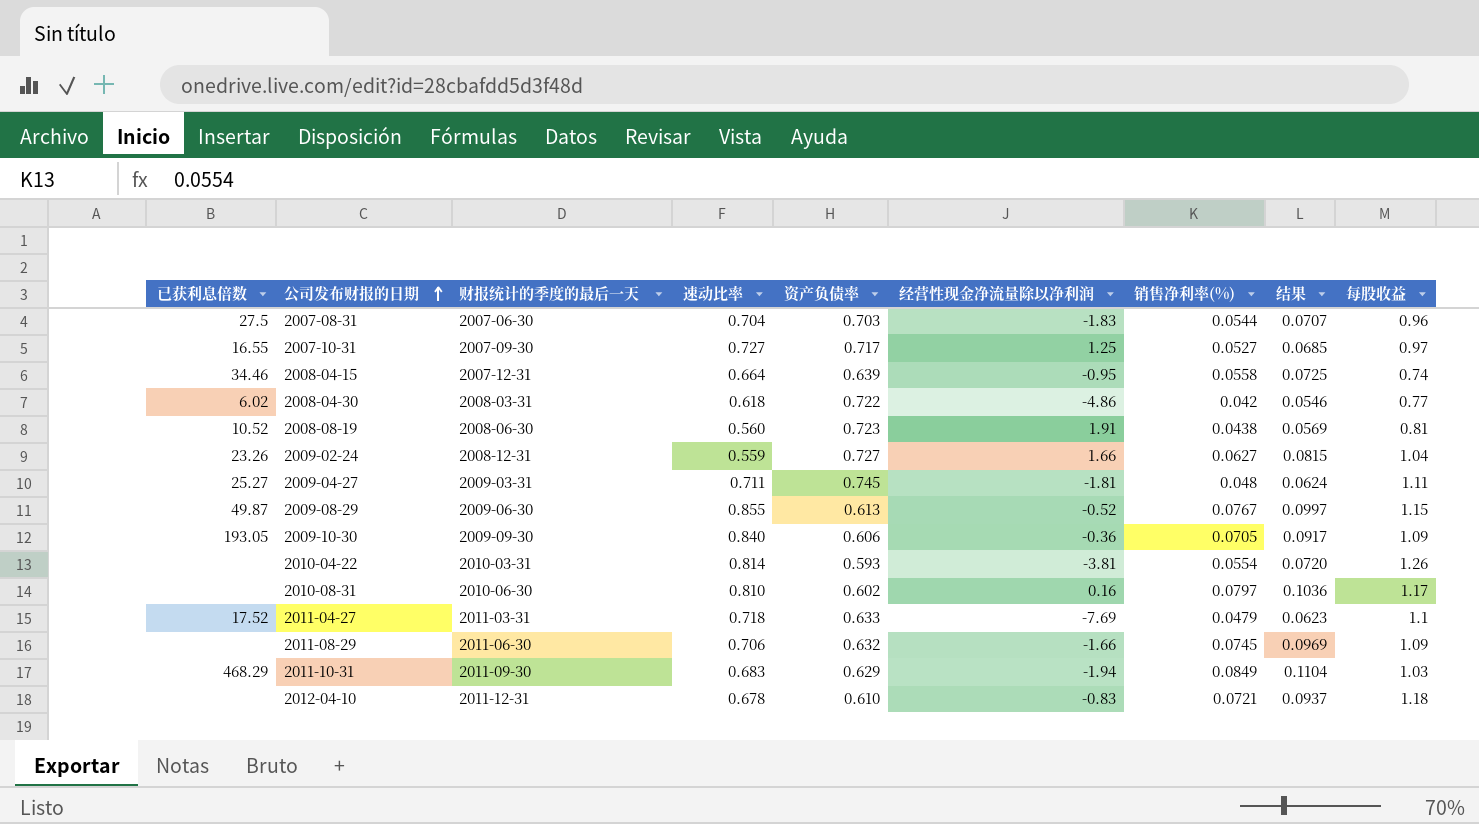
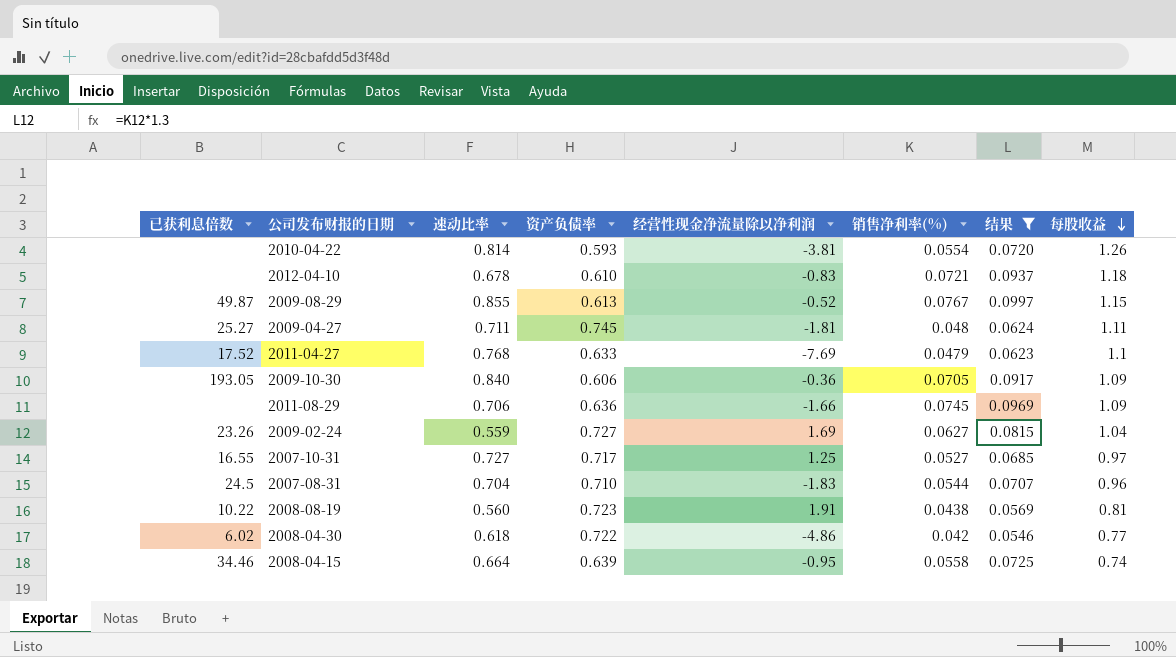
filter: none -> 结果 <= 0.0997
row order: 公司发布财报的日期 ascending -> 每股收益 descending
column 财报统计的季度的最后一天 | position: 3 -> none
2011-04-27 | 速动比率: 0.718 -> 0.768
2011-08-29 | 资产负债率: 0.632 -> 0.636
2009-02-24 | 经营性现金净流量除以净利润: 1.66 -> 1.69
2007-08-31 | 已获利息倍数: 27.5 -> 24.5
2007-08-31 | 资产负债率: 0.703 -> 0.710
2008-08-19 | 已获利息倍数: 10.52 -> 10.22

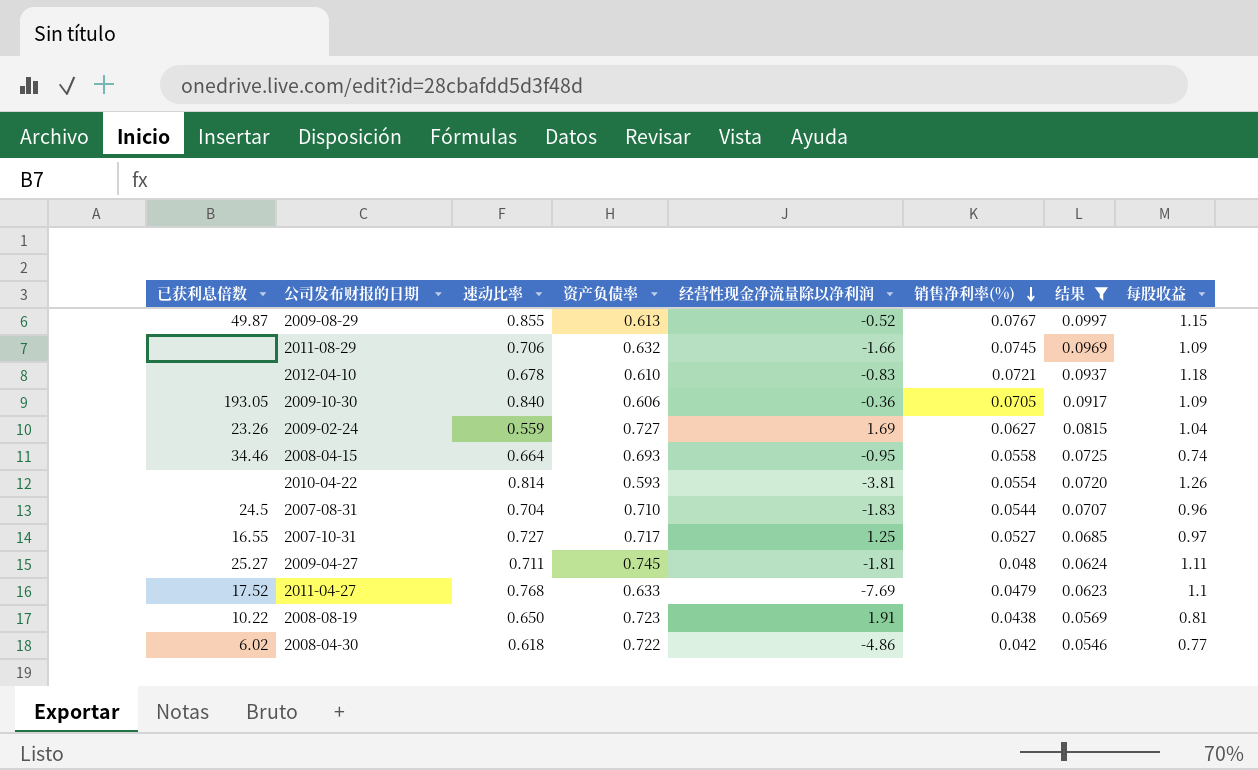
row order: 每股收益 descending -> 销售净利率(%) descending
2011-08-29 | 资产负债率: 0.636 -> 0.632
2008-04-15 | 资产负债率: 0.639 -> 0.693
2008-08-19 | 速动比率: 0.560 -> 0.650

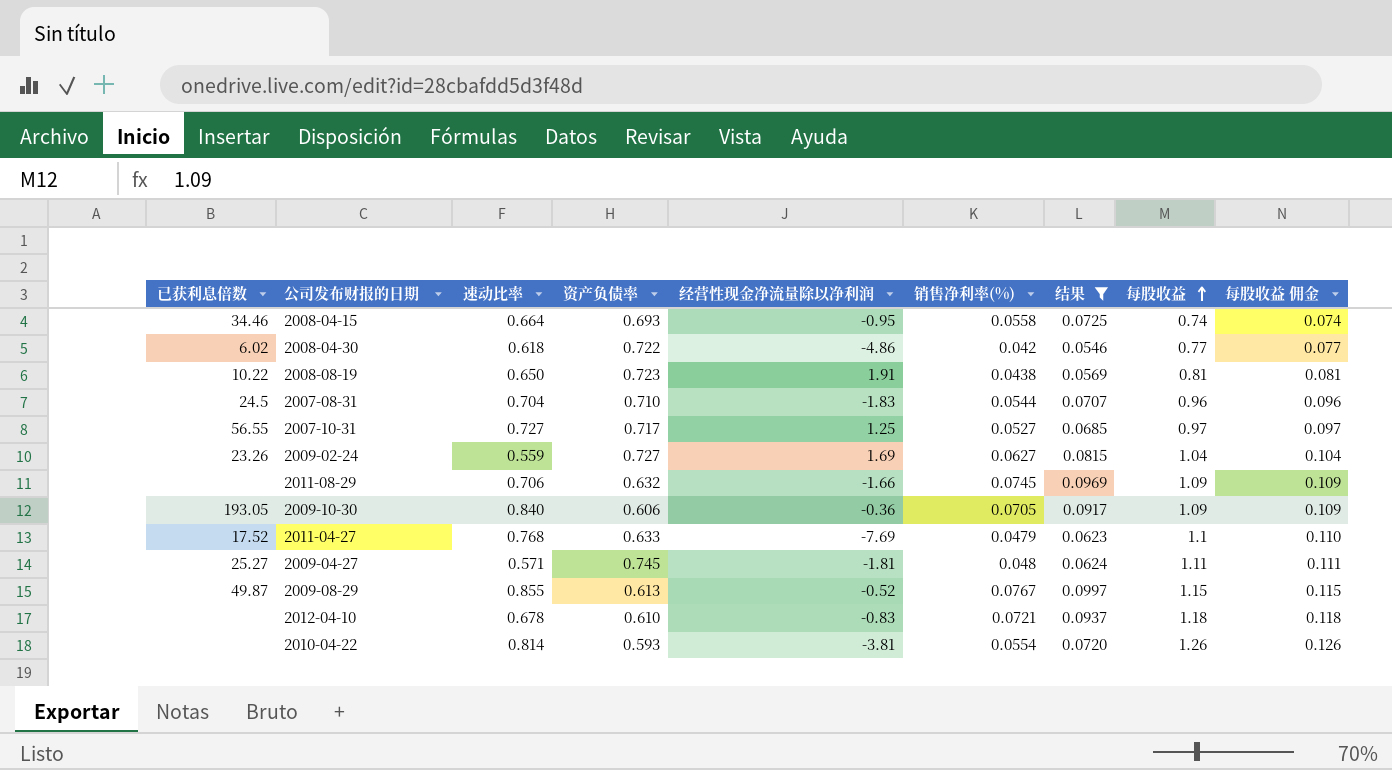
row order: 销售净利率(%) descending -> 每股收益 ascending
column 每股收益 佣金 | formula: none -> [每股收益] * 0.1
2007-10-31 | 已获利息倍数: 16.55 -> 56.55
2009-04-27 | 速动比率: 0.711 -> 0.571

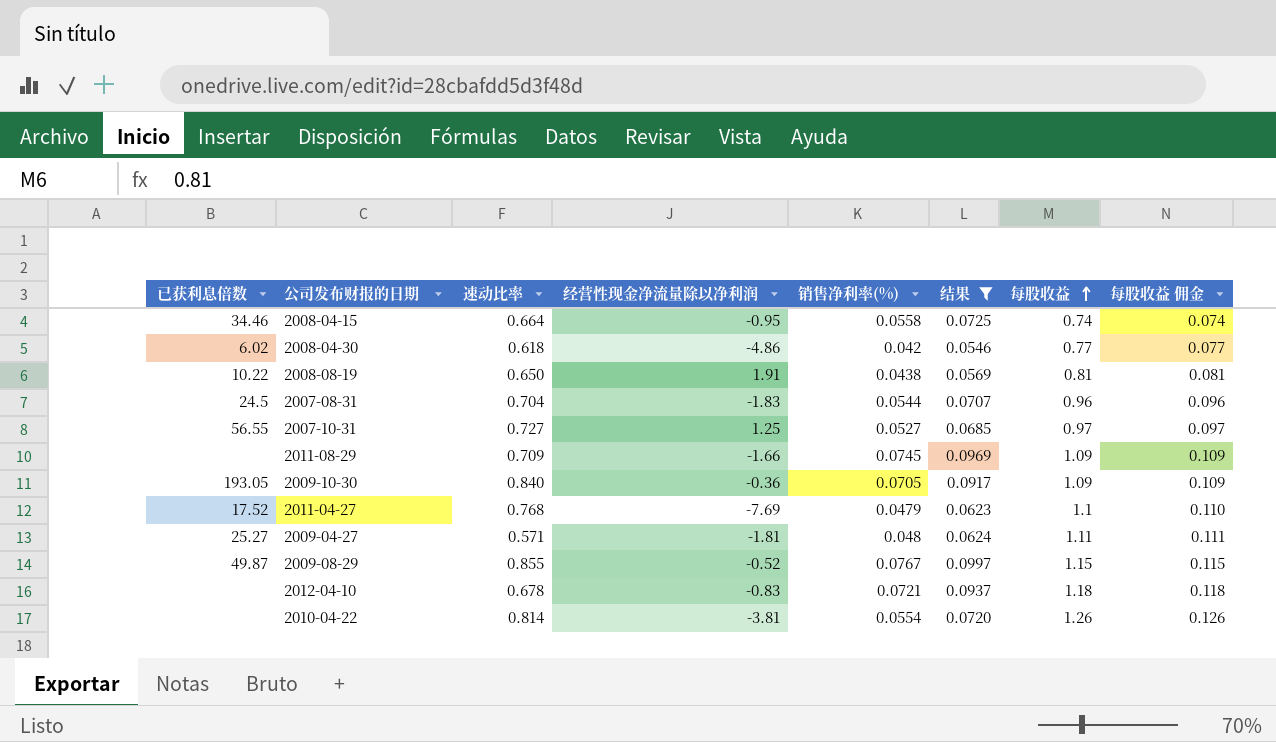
column 资产负债率 | position: 4 -> none
row 2009-02-24: 23.26 | 0.559 | 0.727 | 1.69 | 0.0627 | 0.0815 | 1.04 | 0.104 -> none
2011-08-29 | 速动比率: 0.706 -> 0.709

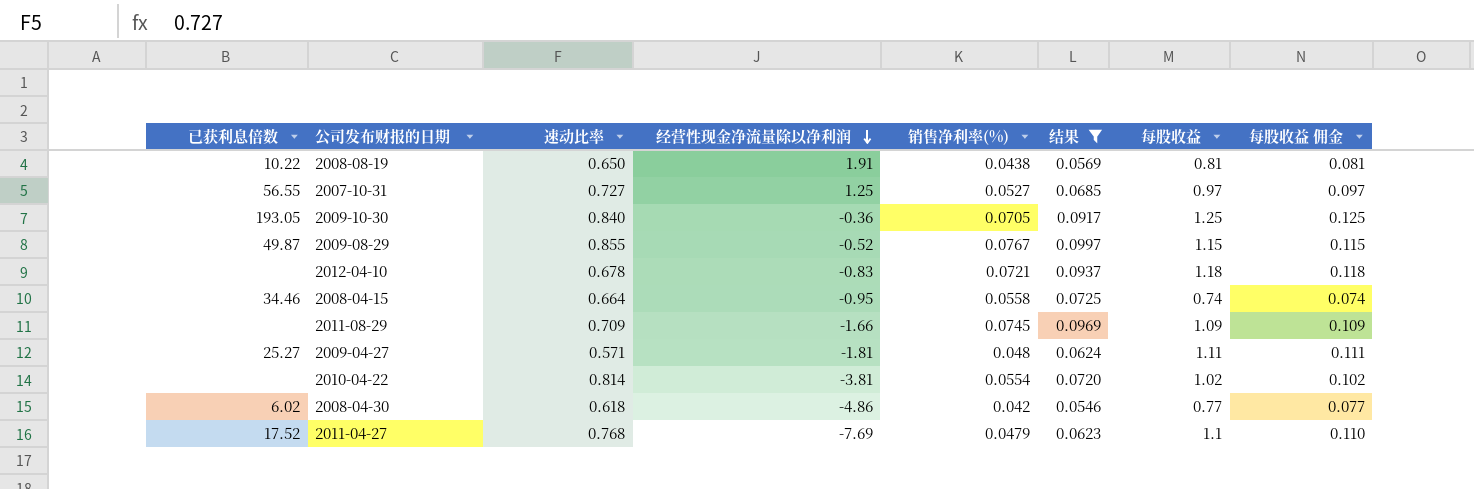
row order: 每股收益 ascending -> 经营性现金净流量除以净利润 descending
row 2007-08-31: 24.5 | 0.704 | -1.83 | 0.0544 | 0.0707 | 0.96 | 0.096 -> none
2009-10-30 | 每股收益: 1.09 -> 1.25
2009-10-30 | 每股收益 佣金: 0.109 -> 0.125
2010-04-22 | 每股收益: 1.26 -> 1.02
2010-04-22 | 每股收益 佣金: 0.126 -> 0.102

